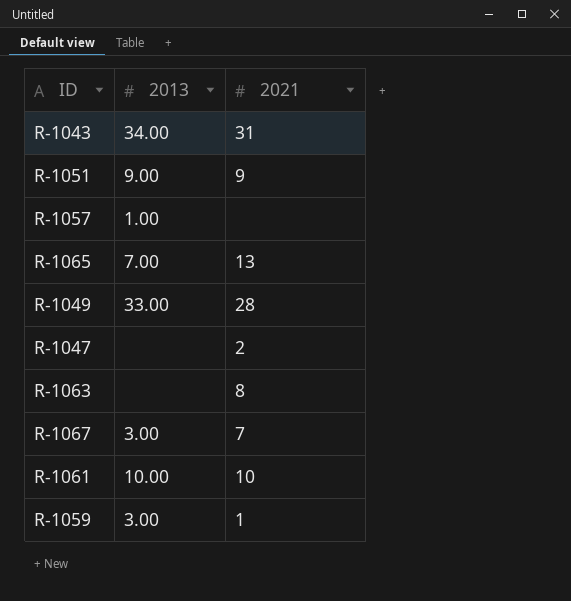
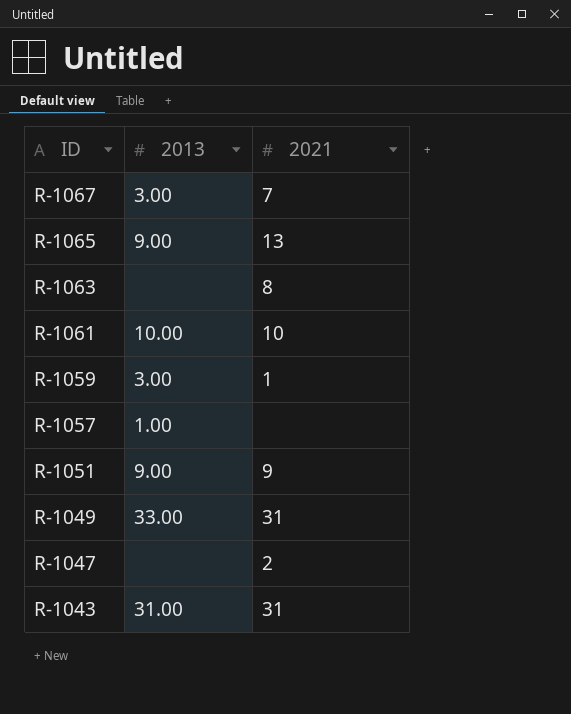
row order: none -> ID descending
R-1065 | 2013: 7.00 -> 9.00
R-1049 | 2021: 28 -> 31
R-1043 | 2013: 34.00 -> 31.00

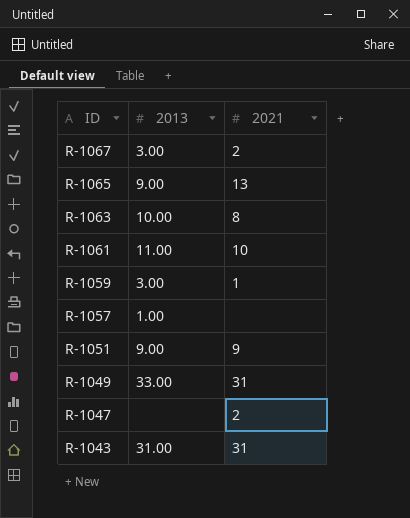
R-1067 | 2021: 7 -> 2
R-1063 | 2013: none -> 10.00
R-1061 | 2013: 10.00 -> 11.00

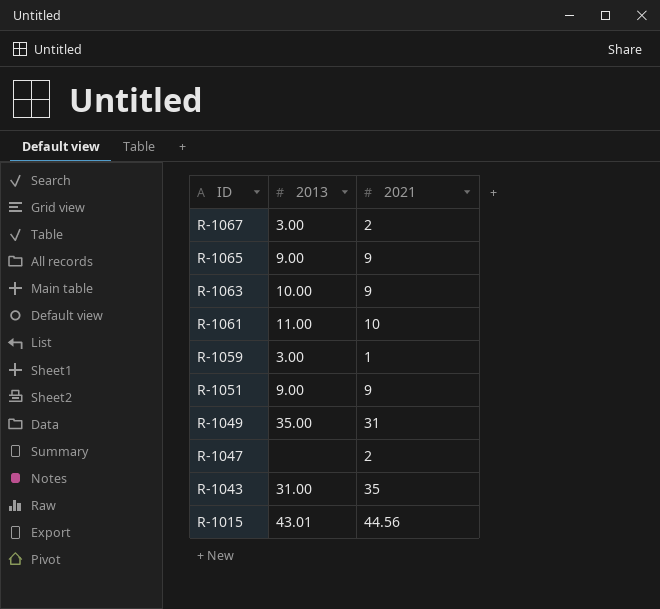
row R-1057: 1.00 | none -> none
R-1065 | 2021: 13 -> 9
R-1063 | 2021: 8 -> 9
R-1049 | 2013: 33.00 -> 35.00
R-1043 | 2021: 31 -> 35
row R-1015: none -> 43.01 | 44.56

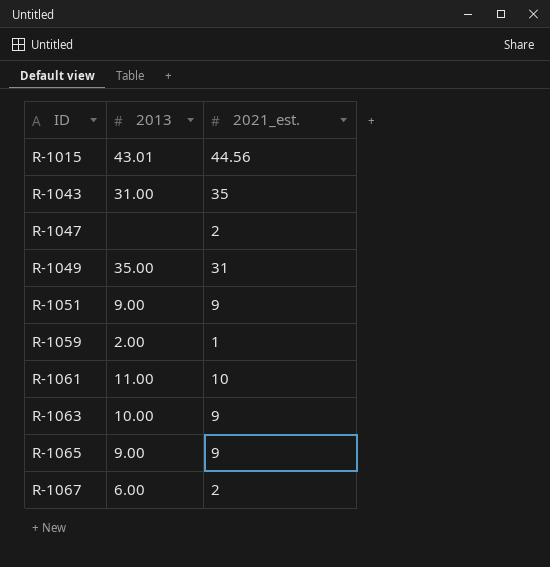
row order: ID descending -> ID ascending
column name: 2021 -> 2021_est.
R-1059 | 2013: 3.00 -> 2.00
R-1067 | 2013: 3.00 -> 6.00

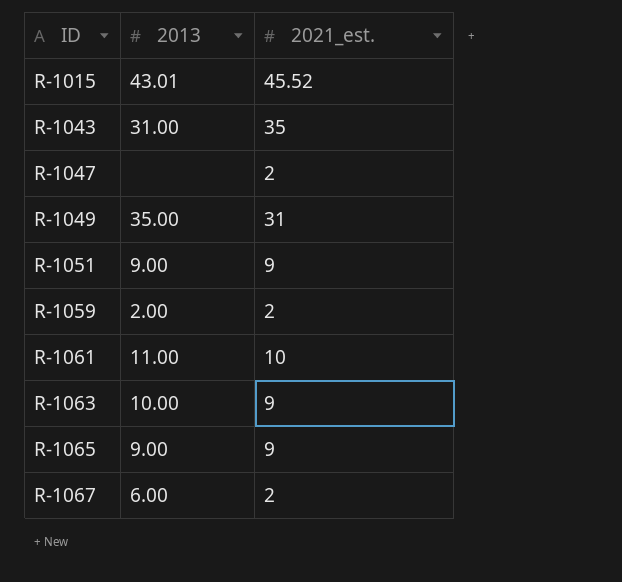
R-1015 | 2021_est.: 44.56 -> 45.52
R-1059 | 2021_est.: 1 -> 2

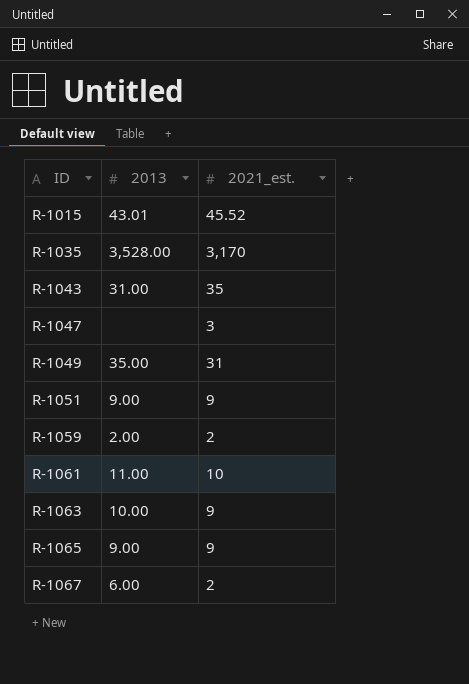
row R-1035: none -> 3,528.00 | 3,170
R-1047 | 2021_est.: 2 -> 3

